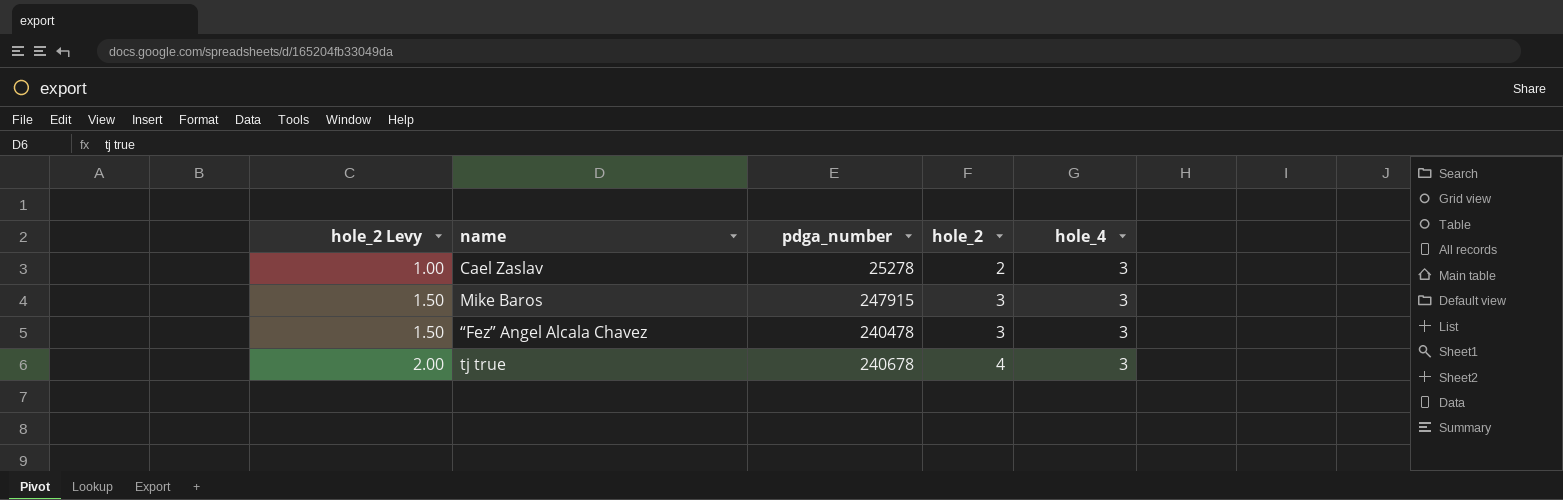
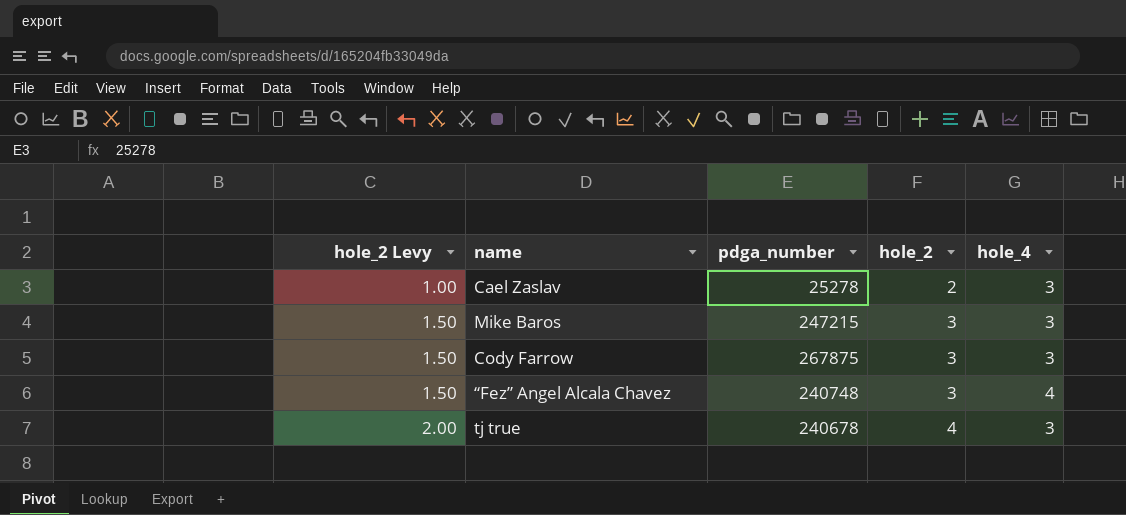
Mike Baros | pdga_number: 247915 -> 247215
row Cody Farrow: none -> 1.50 | 267875 | 3 | 3
“Fez” Angel Alcala Chavez | pdga_number: 240478 -> 240748
“Fez” Angel Alcala Chavez | hole_4: 3 -> 4

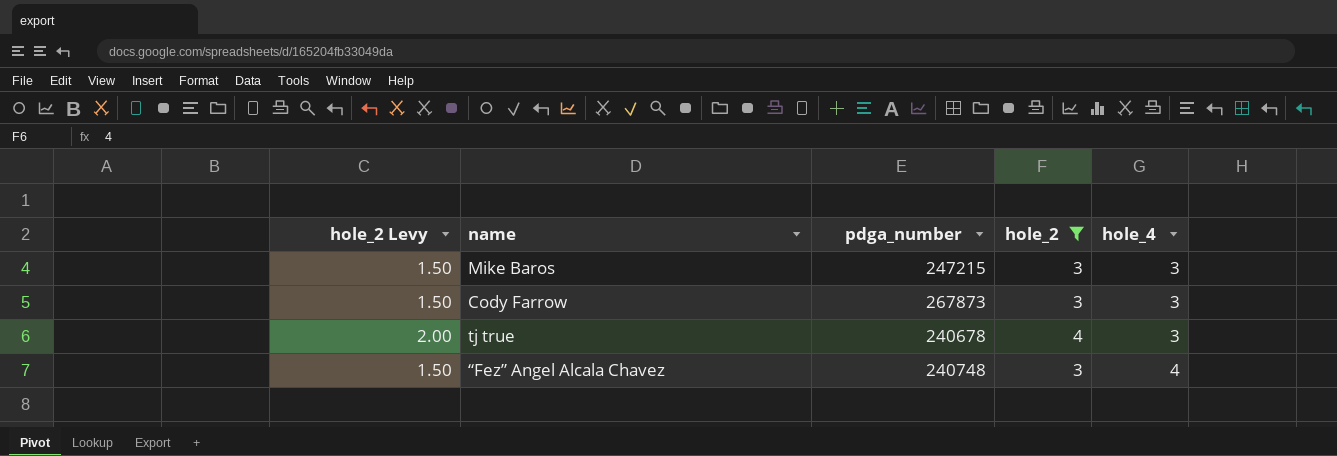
filter: none -> hole_2 != 2
row order: hole_2 Levy ascending -> hole_4 ascending
Cody Farrow | pdga_number: 267875 -> 267873

